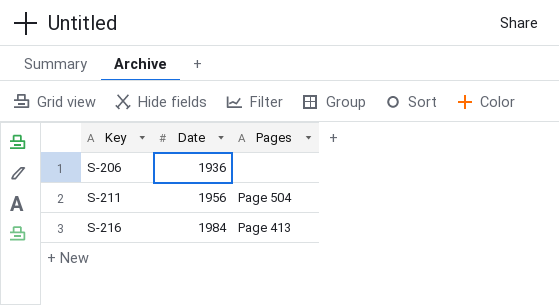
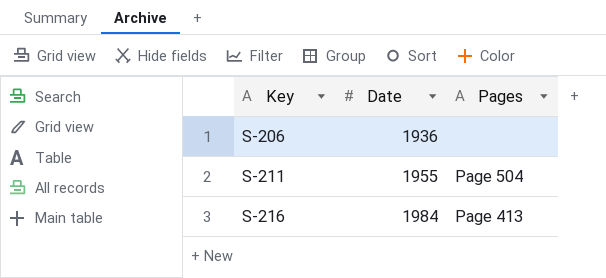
S-211 | Date: 1956 -> 1955

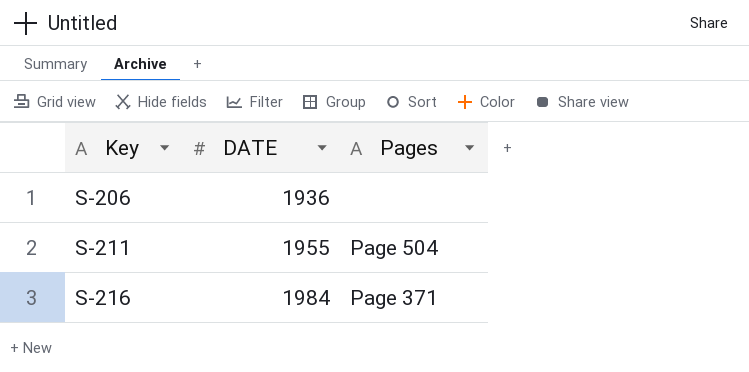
column name: Date -> DATE
S-216 | Pages: Page 413 -> Page 371

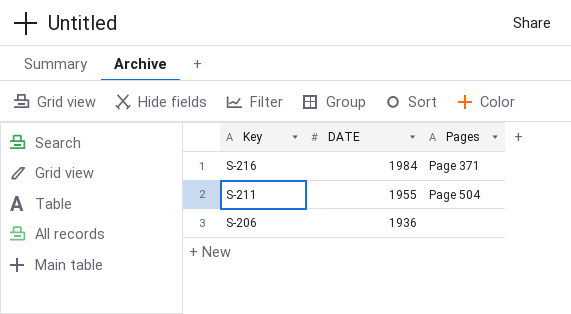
row order: Key ascending -> Key descending

